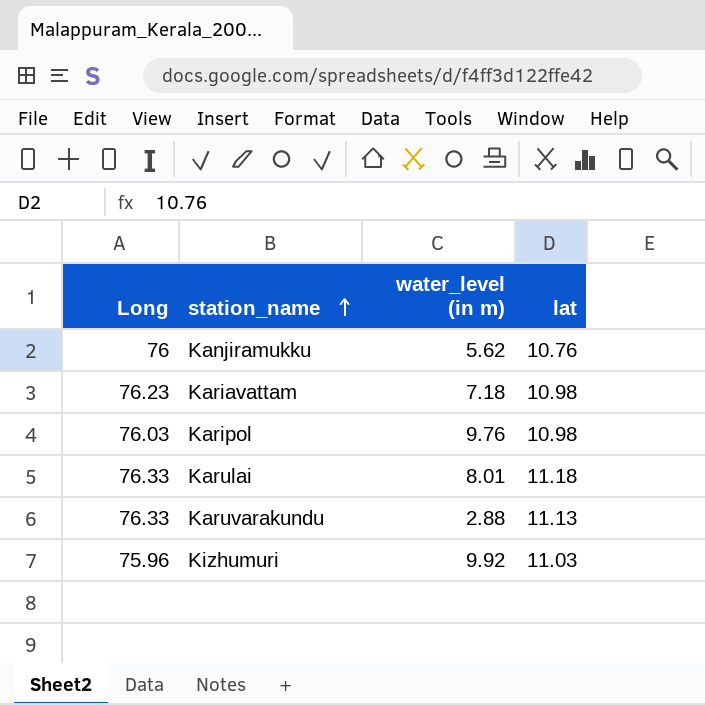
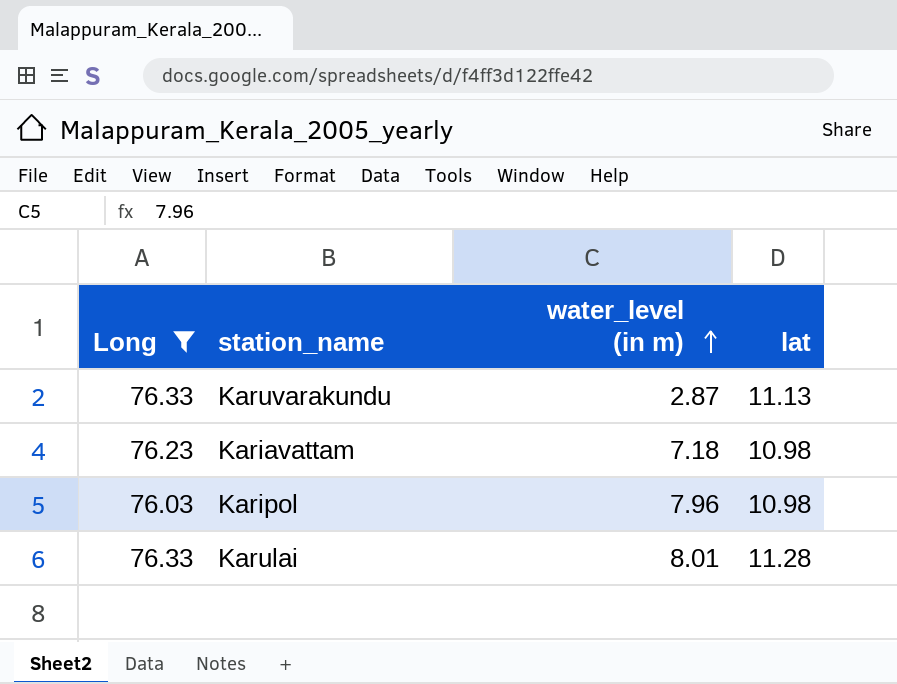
filter: none -> Long >= 76.03
row order: station_name ascending -> water_level (in m) ascending
Karuvarakundu | water_level (in m): 2.88 -> 2.87
Karipol | water_level (in m): 9.76 -> 7.96
Karulai | lat: 11.18 -> 11.28

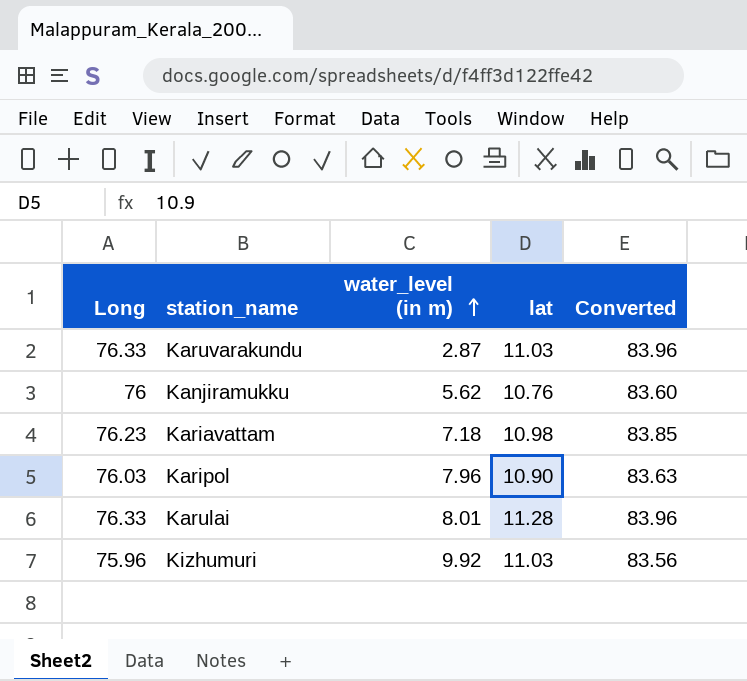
filter: Long >= 76.03 -> none
column Converted | formula: none -> [Long] * 1.1
Karuvarakundu | lat: 11.13 -> 11.03
Karipol | lat: 10.98 -> 10.90

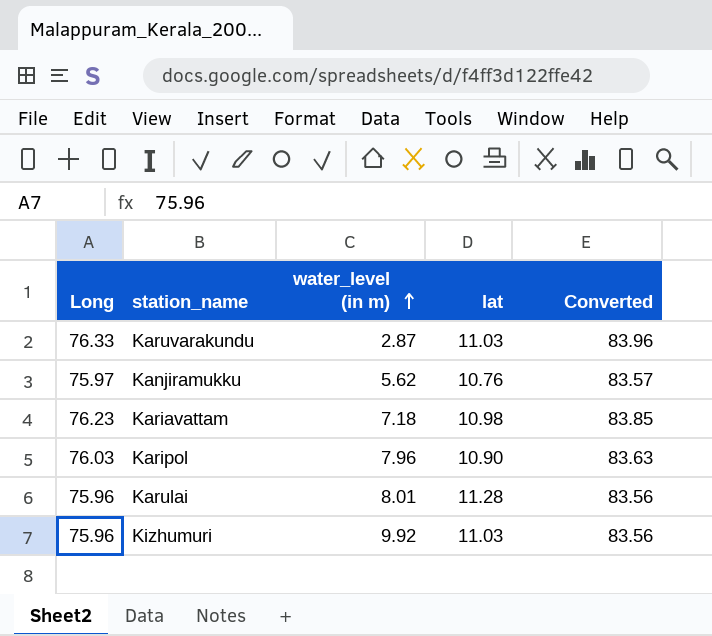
Kanjiramukku | Long: 76 -> 75.97
Kanjiramukku | Converted: 83.60 -> 83.57
Karulai | Long: 76.33 -> 75.96
Karulai | Converted: 83.96 -> 83.56

